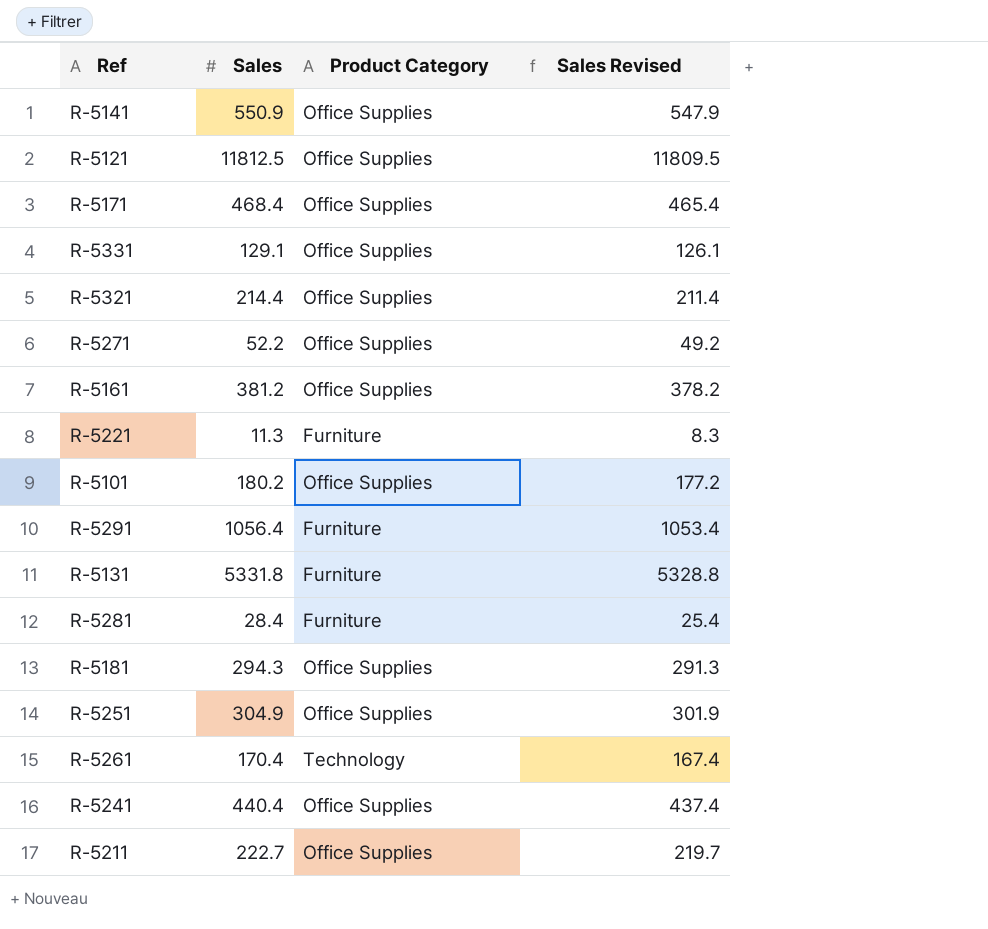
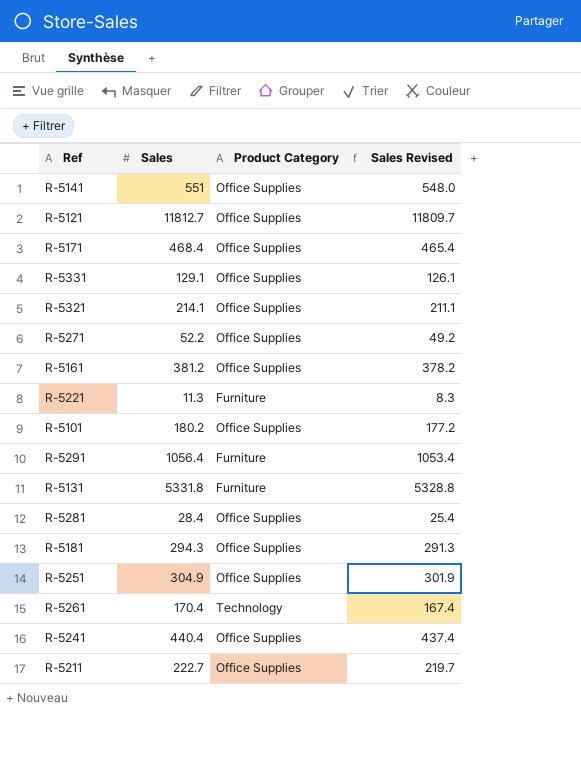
R-5141 | Sales: 550.9 -> 551
R-5141 | Sales Revised: 547.9 -> 548.0
R-5121 | Sales: 11812.5 -> 11812.7
R-5121 | Sales Revised: 11809.5 -> 11809.7
R-5321 | Sales: 214.4 -> 214.1
R-5321 | Sales Revised: 211.4 -> 211.1
R-5281 | Product Category: Furniture -> Office Supplies

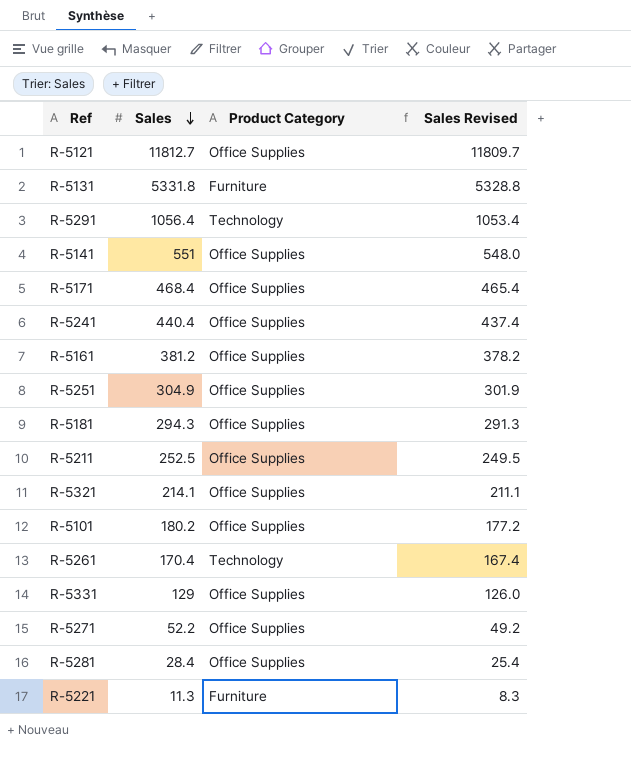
row order: none -> Sales descending
R-5291 | Product Category: Furniture -> Technology
R-5211 | Sales: 222.7 -> 252.5
R-5211 | Sales Revised: 219.7 -> 249.5
R-5331 | Sales: 129.1 -> 129
R-5331 | Sales Revised: 126.1 -> 126.0

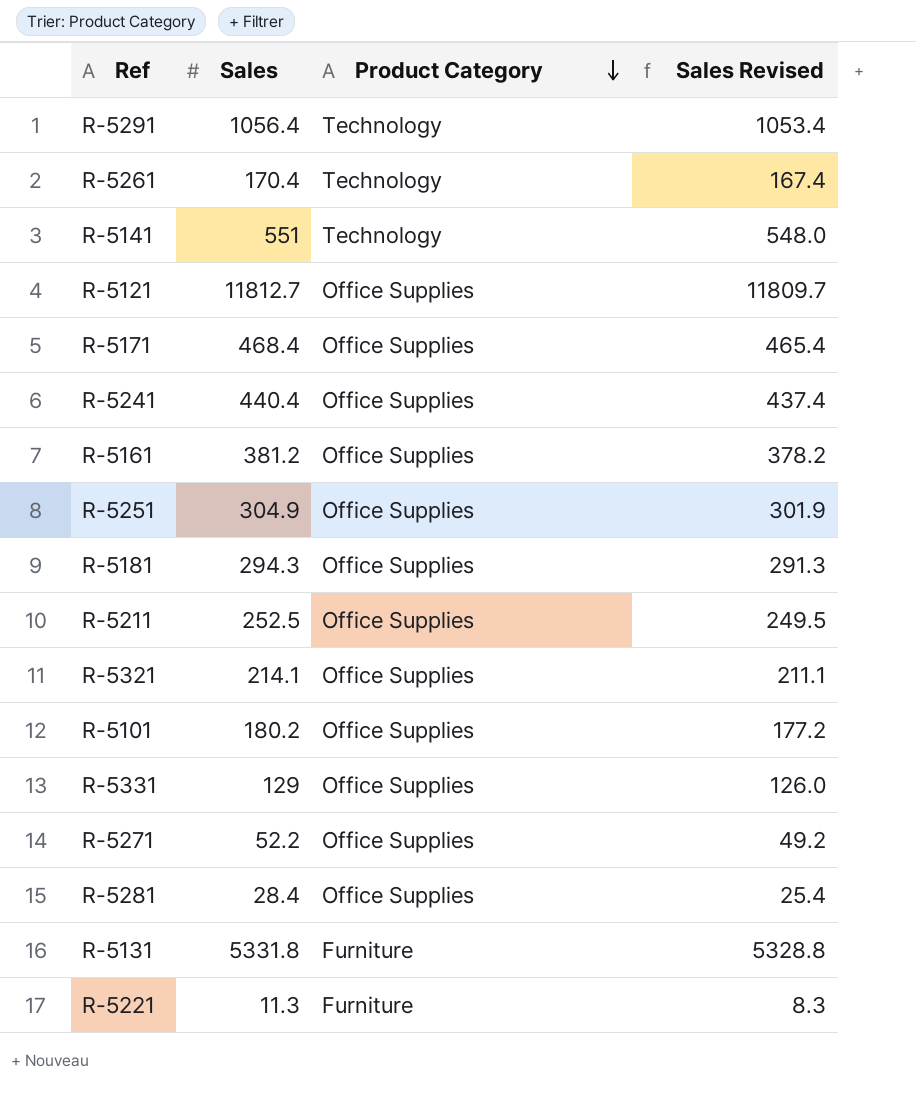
row order: Sales descending -> Product Category descending
R-5141 | Product Category: Office Supplies -> Technology

